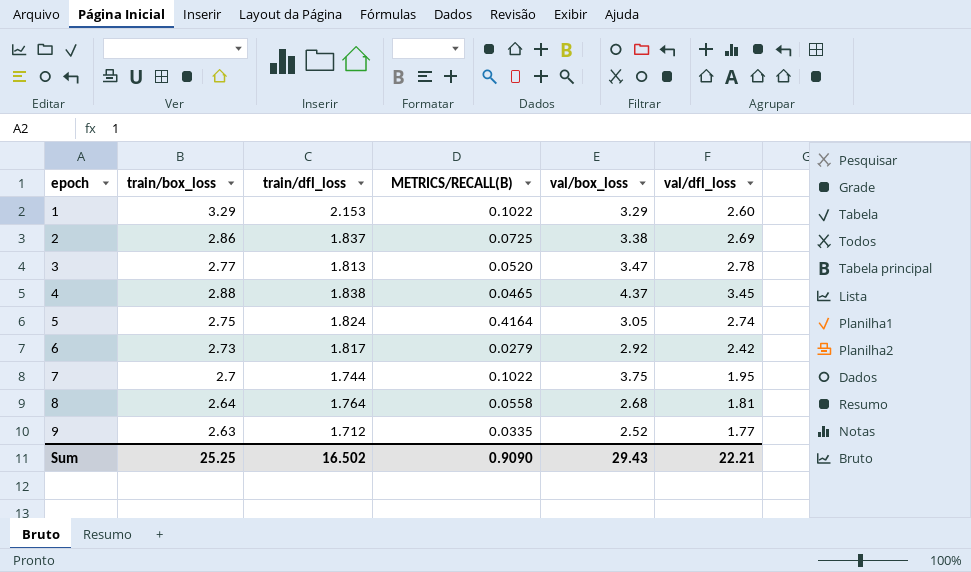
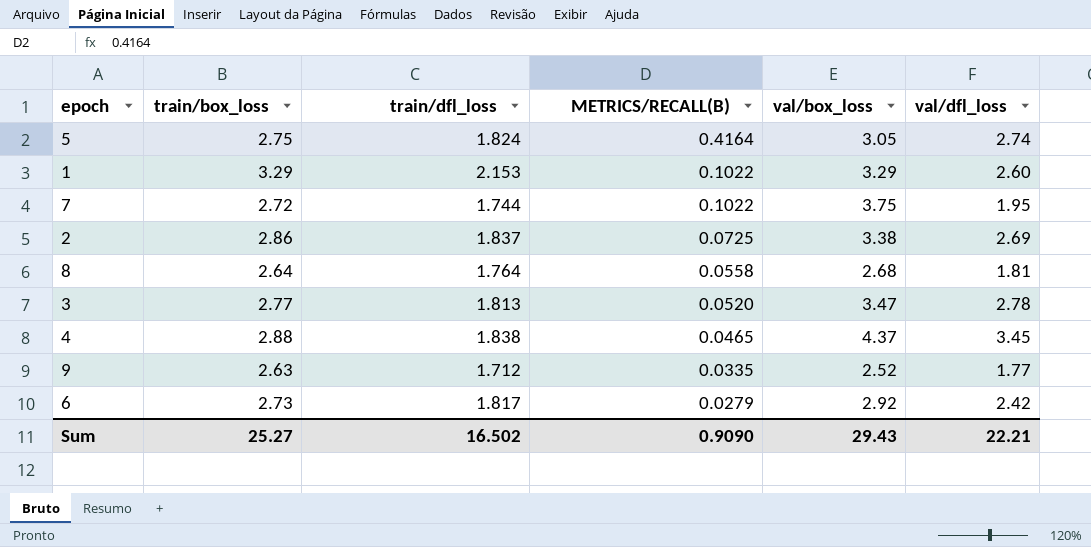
row order: epoch ascending -> METRICS/RECALL(B) descending
7 | train/box_loss: 2.7 -> 2.72
Sum | train/box_loss: 25.25 -> 25.27

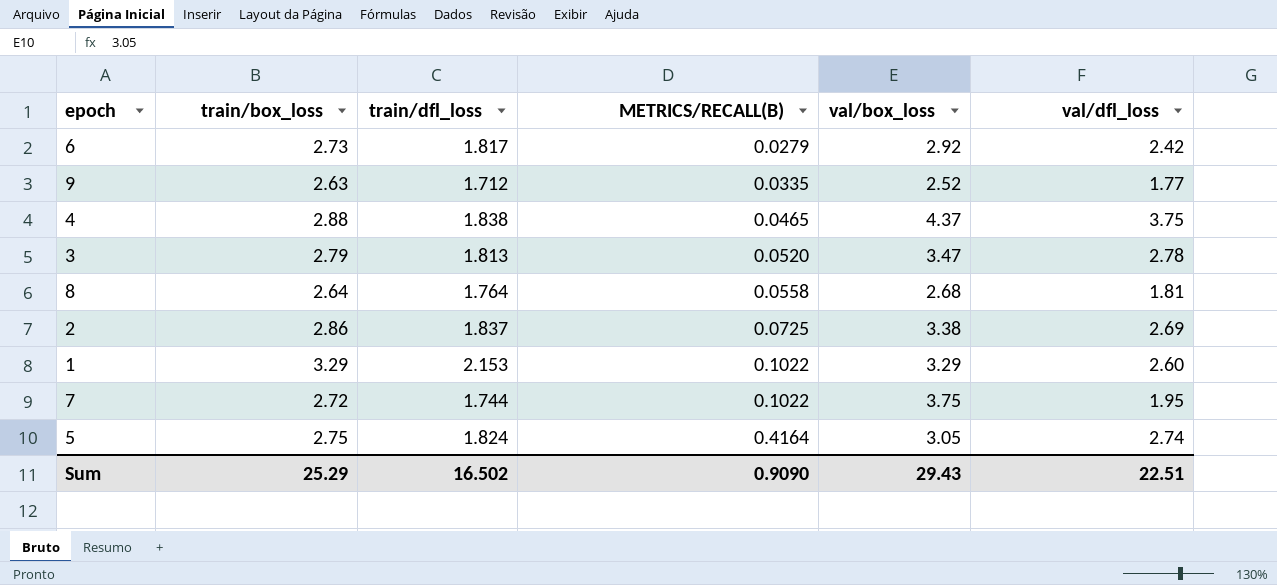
row order: METRICS/RECALL(B) descending -> METRICS/RECALL(B) ascending
4 | val/dfl_loss: 3.45 -> 3.75
3 | train/box_loss: 2.77 -> 2.79
Sum | train/box_loss: 25.27 -> 25.29
Sum | val/dfl_loss: 22.21 -> 22.51

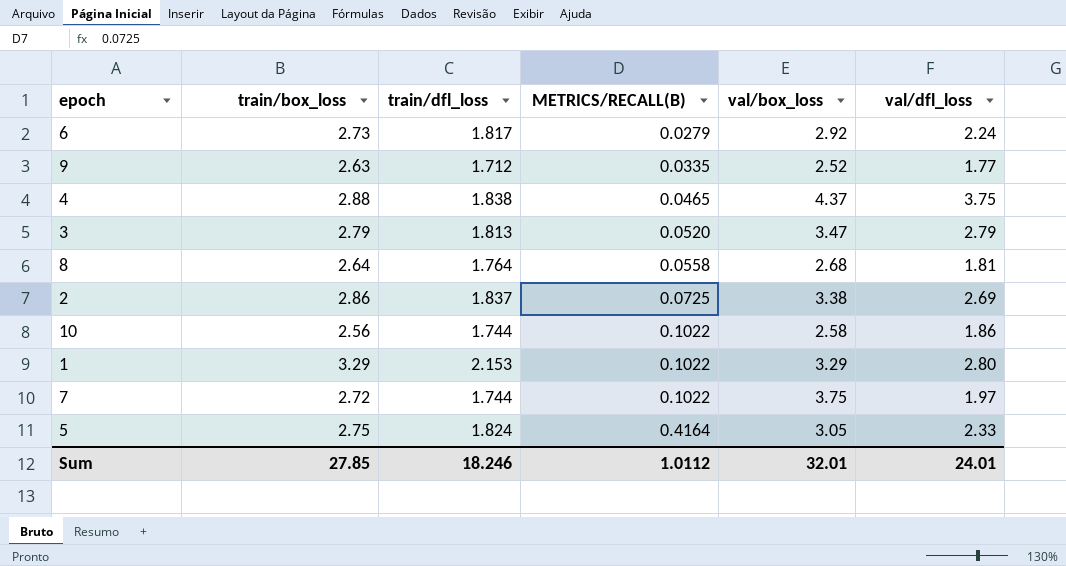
6 | val/dfl_loss: 2.42 -> 2.24
3 | val/dfl_loss: 2.78 -> 2.79
row 10: none -> 2.56 | 1.744 | 0.1022 | 2.58 | 1.86
1 | val/dfl_loss: 2.60 -> 2.80
7 | val/dfl_loss: 1.95 -> 1.97
5 | val/dfl_loss: 2.74 -> 2.33
Sum | train/box_loss: 25.29 -> 27.85
Sum | train/dfl_loss: 16.502 -> 18.246
Sum | METRICS/RECALL(B): 0.9090 -> 1.0112
Sum | val/box_loss: 29.43 -> 32.01
Sum | val/dfl_loss: 22.51 -> 24.01

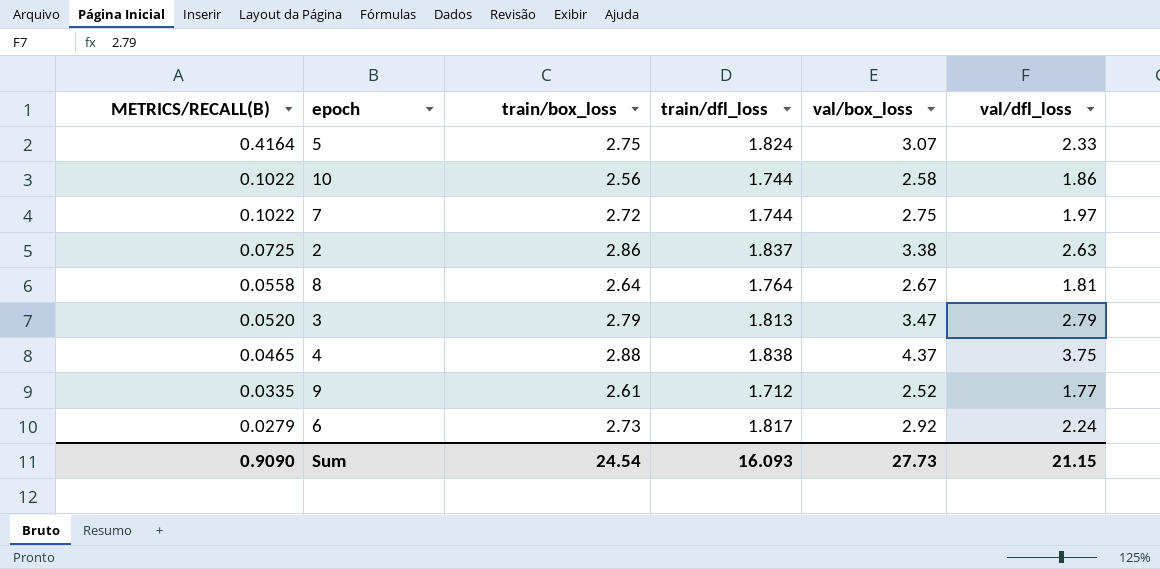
row order: METRICS/RECALL(B) ascending -> METRICS/RECALL(B) descending
column METRICS/RECALL(B) | position: 4 -> 1
row 1: 3.29 | 2.153 | 0.1022 | 3.29 | 2.80 -> none
5 | val/box_loss: 3.05 -> 3.07
7 | val/box_loss: 3.75 -> 2.75
2 | val/dfl_loss: 2.69 -> 2.63
8 | val/box_loss: 2.68 -> 2.67
9 | train/box_loss: 2.63 -> 2.61
Sum | METRICS/RECALL(B): 1.0112 -> 0.9090
Sum | train/box_loss: 27.85 -> 24.54
Sum | train/dfl_loss: 18.246 -> 16.093
Sum | val/box_loss: 32.01 -> 27.73
Sum | val/dfl_loss: 24.01 -> 21.15

